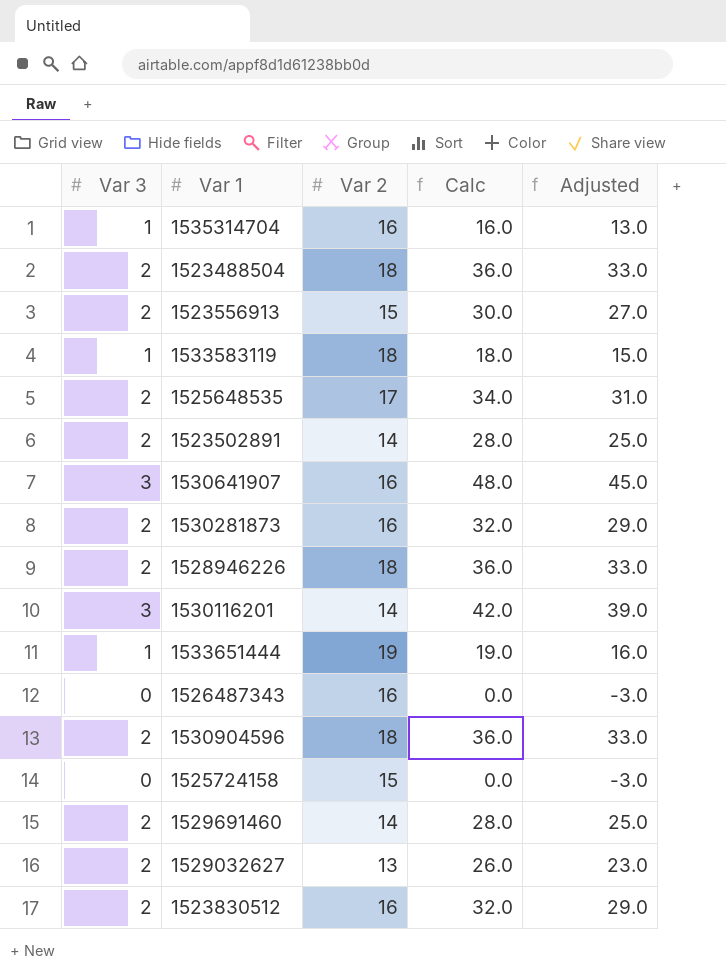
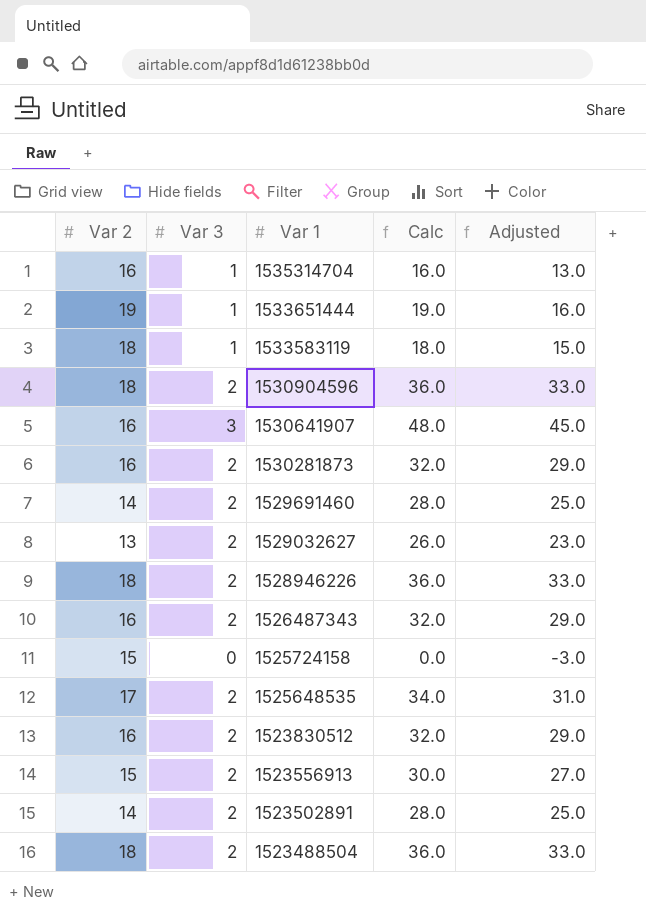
row order: none -> Var 1 descending
column Var 2 | position: 3 -> 1
row 1530116201: 3 | 14 | 42.0 | 39.0 -> none
1526487343 | Var 3: 0 -> 2
1526487343 | Calc: 0.0 -> 32.0
1526487343 | Adjusted: -3.0 -> 29.0

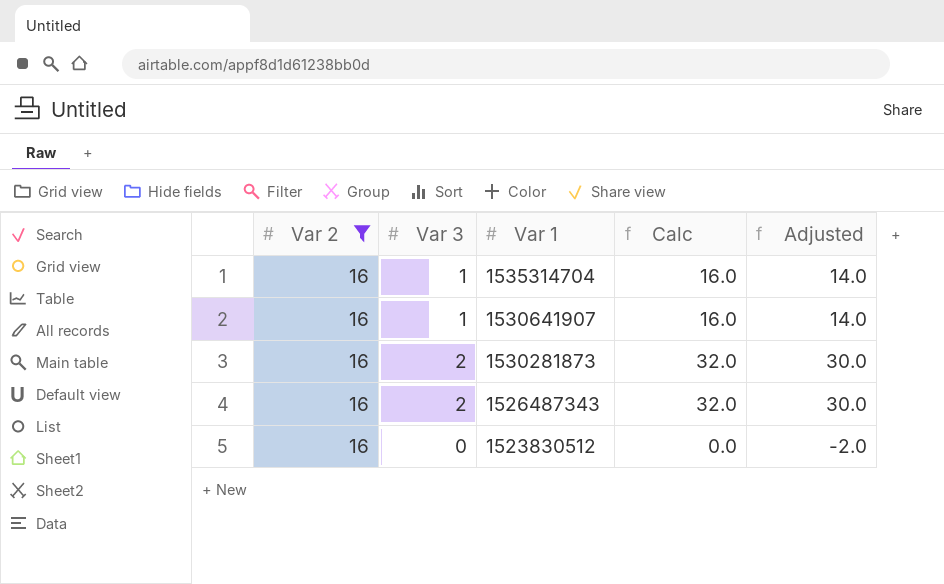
filter: none -> Var 2 = 16
column Adjusted | formula: [Calc] - 3 -> [Calc] - 2
1530641907 | Var 3: 3 -> 1
1530641907 | Calc: 48.0 -> 16.0
1523830512 | Var 3: 2 -> 0
1523830512 | Calc: 32.0 -> 0.0

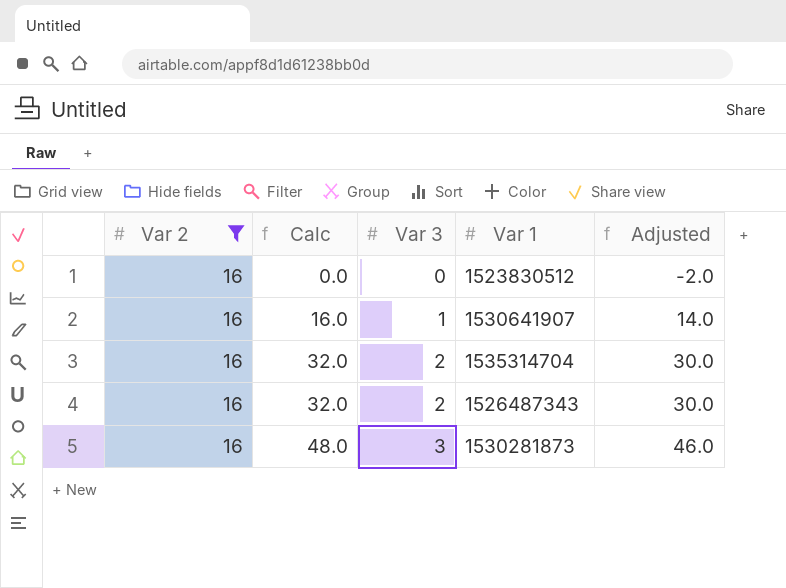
row order: Var 1 descending -> Calc ascending
column Calc | position: 4 -> 2
1535314704 | Calc: 16.0 -> 32.0
1535314704 | Var 3: 1 -> 2
1535314704 | Adjusted: 14.0 -> 30.0
1530281873 | Calc: 32.0 -> 48.0
1530281873 | Var 3: 2 -> 3
1530281873 | Adjusted: 30.0 -> 46.0

